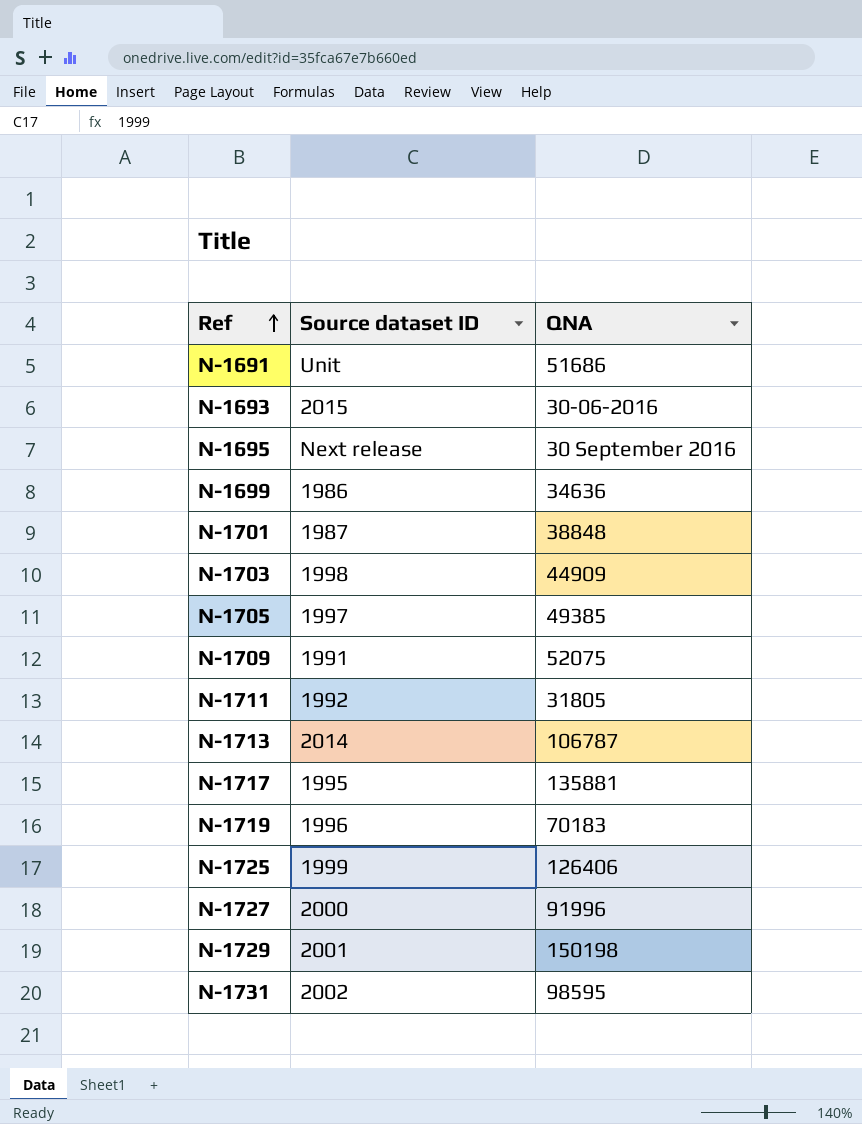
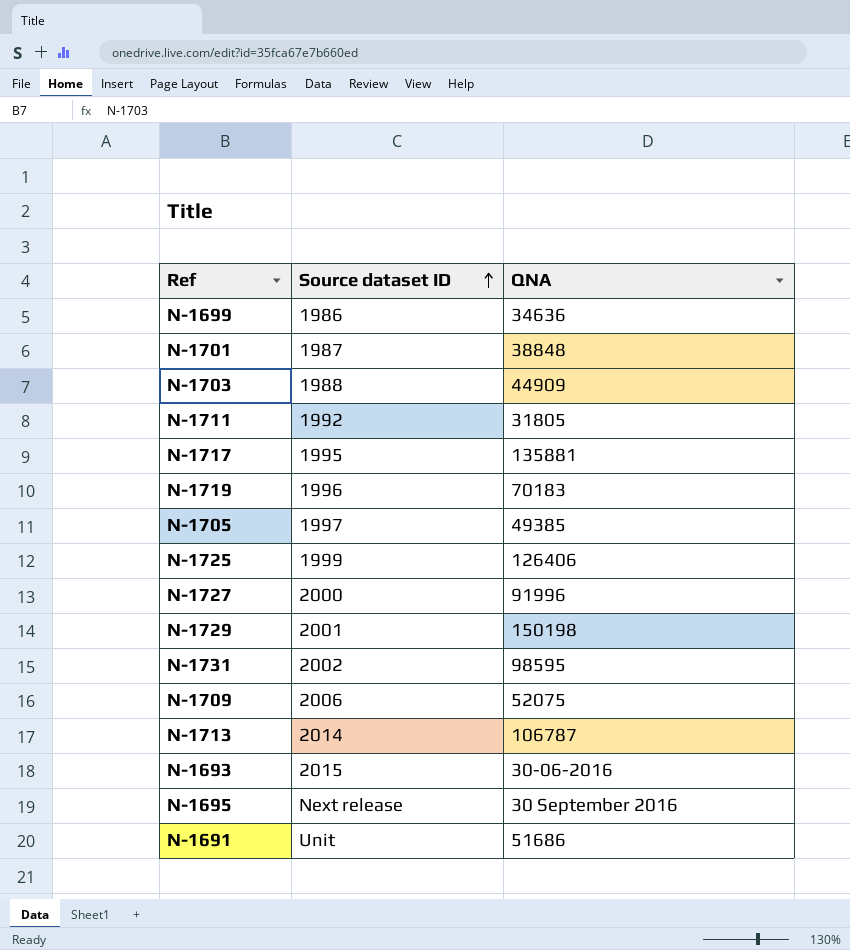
row order: Ref ascending -> Source dataset ID ascending
N-1703 | Source dataset ID: 1998 -> 1988
N-1709 | Source dataset ID: 1991 -> 2006

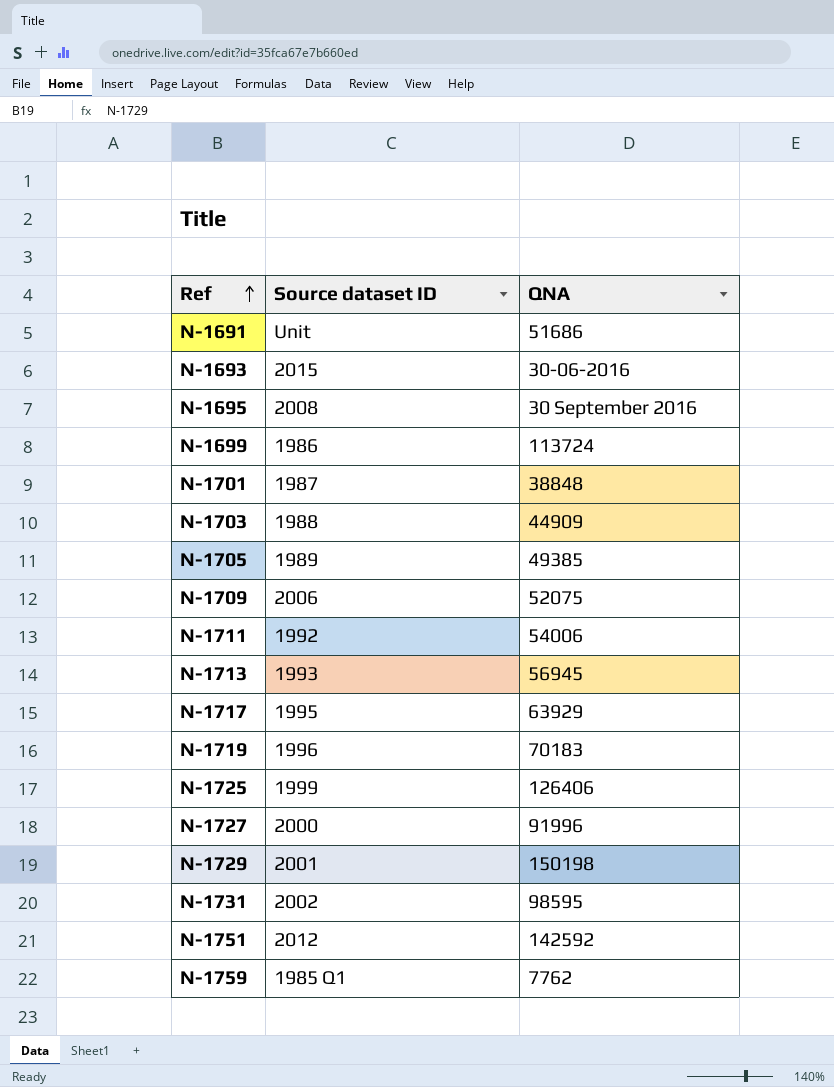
row order: Source dataset ID ascending -> Ref ascending
N-1695 | Source dataset ID: Next release -> 2008
N-1699 | QNA: 34636 -> 113724
N-1705 | Source dataset ID: 1997 -> 1989
N-1711 | QNA: 31805 -> 54006
N-1713 | Source dataset ID: 2014 -> 1993
N-1713 | QNA: 106787 -> 56945
N-1717 | QNA: 135881 -> 63929
row N-1751: none -> 2012 | 142592
row N-1759: none -> 1985 Q1 | 7762

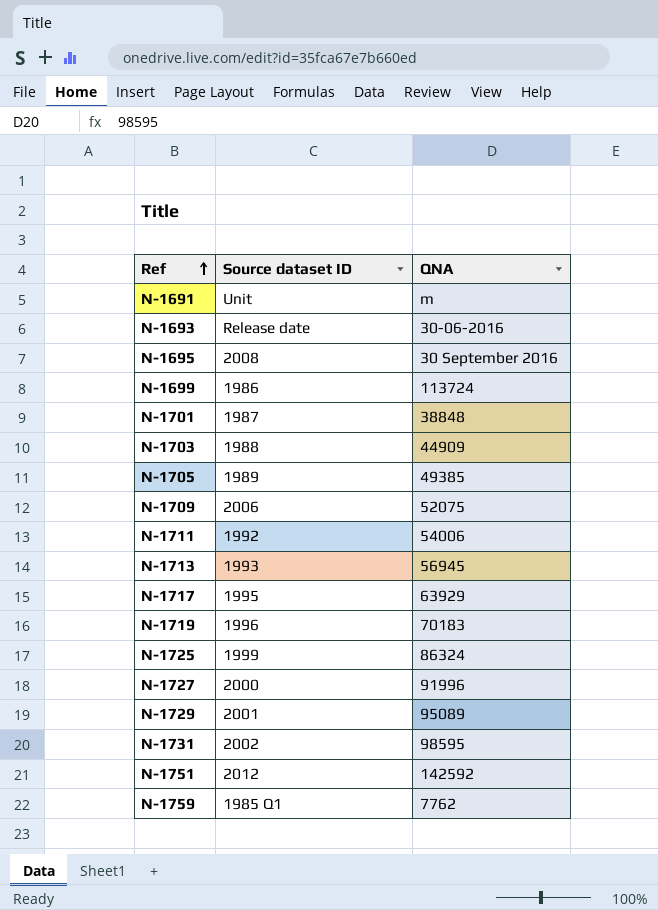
N-1691 | QNA: 51686 -> m
N-1693 | Source dataset ID: 2015 -> Release date
N-1725 | QNA: 126406 -> 86324
N-1729 | QNA: 150198 -> 95089

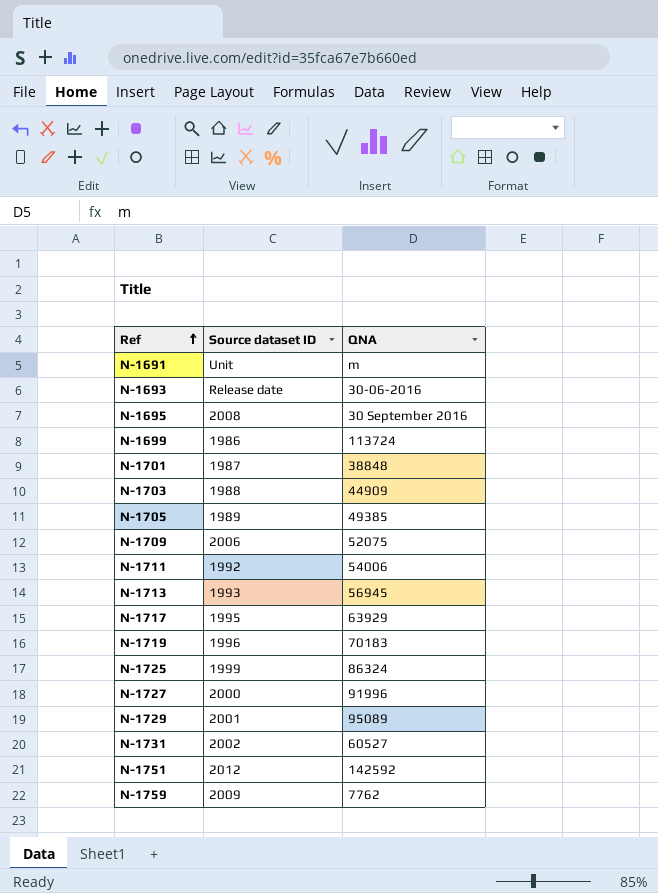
N-1731 | QNA: 98595 -> 60527
N-1759 | Source dataset ID: 1985 Q1 -> 2009

